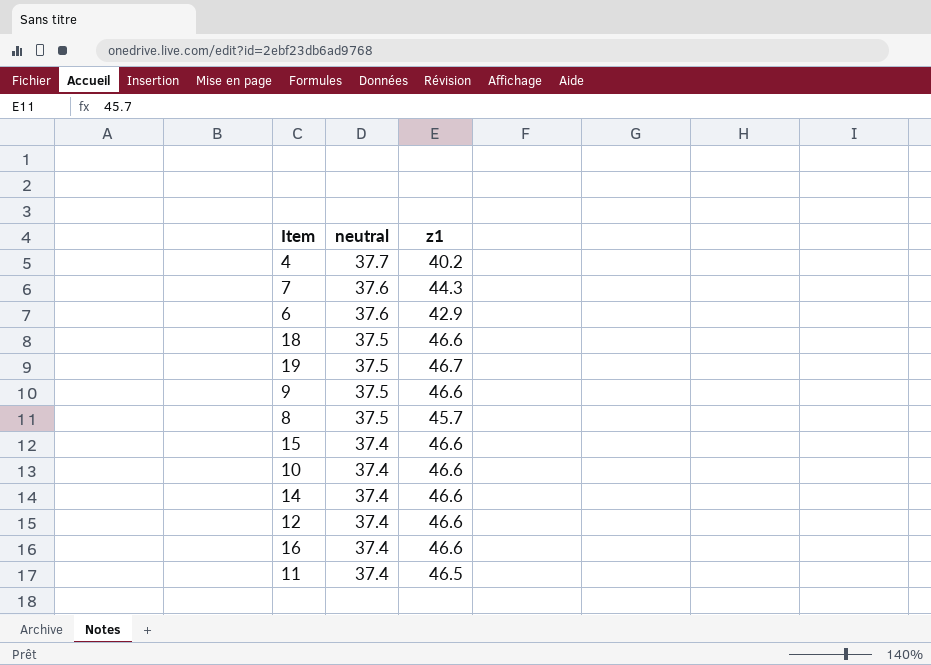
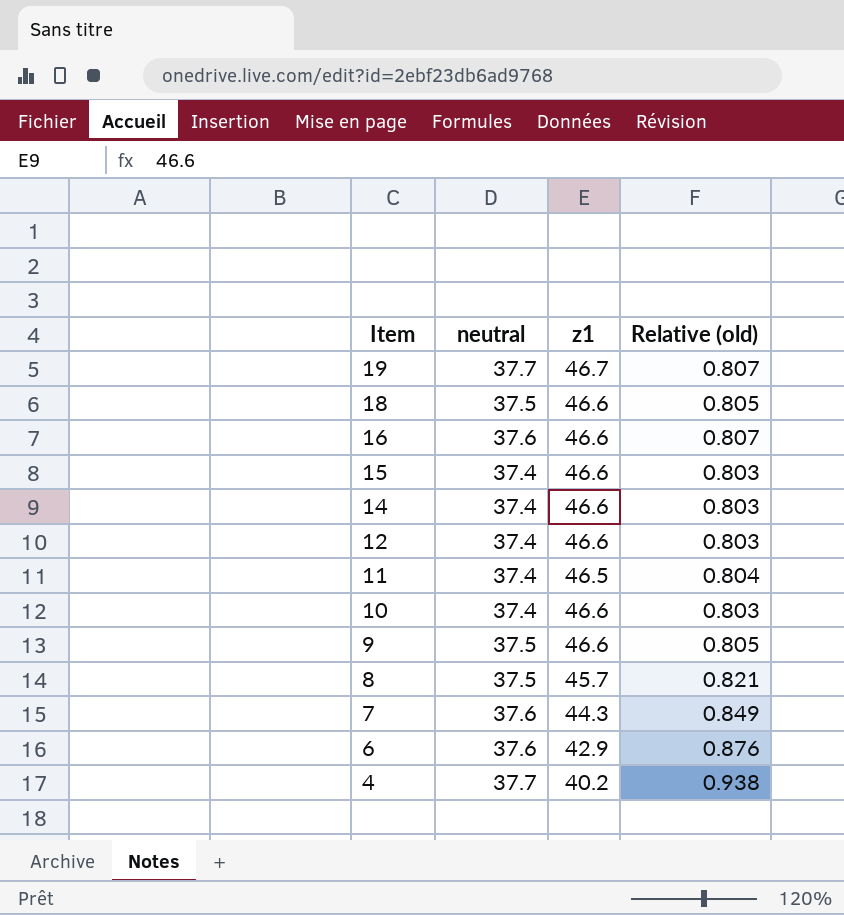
row order: neutral descending -> Item descending
column Relative (old) | formula: none -> [neutral] / [z1]
19 | neutral: 37.5 -> 37.7
16 | neutral: 37.4 -> 37.6

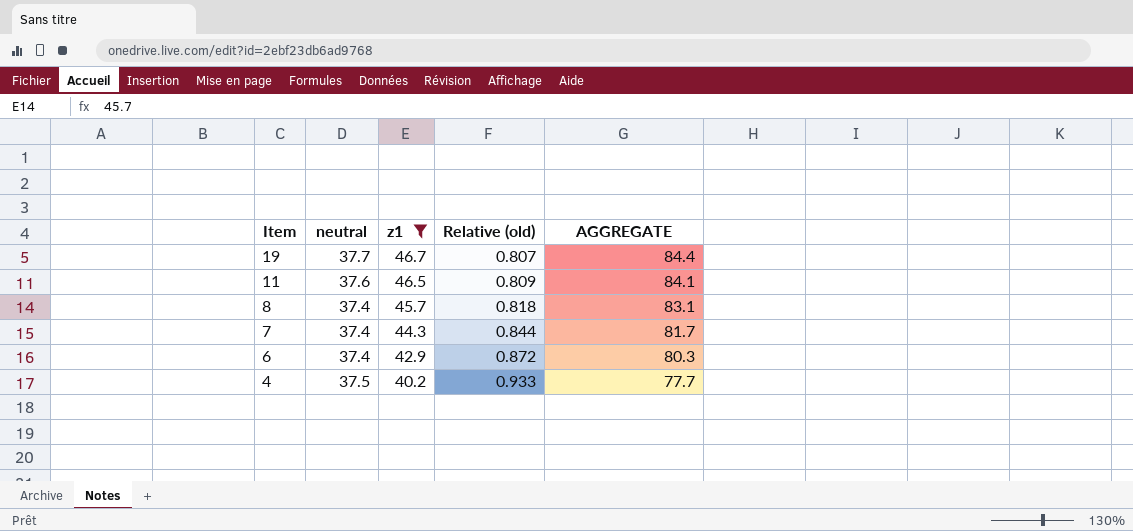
filter: none -> z1 != 46.6
column AGGREGATE | formula: none -> [neutral] + [z1]
11 | neutral: 37.4 -> 37.6
11 | Relative (old): 0.804 -> 0.809
8 | neutral: 37.5 -> 37.4
8 | Relative (old): 0.821 -> 0.818
7 | neutral: 37.6 -> 37.4
7 | Relative (old): 0.849 -> 0.844
6 | neutral: 37.6 -> 37.4
6 | Relative (old): 0.876 -> 0.872
4 | neutral: 37.7 -> 37.5
4 | Relative (old): 0.938 -> 0.933

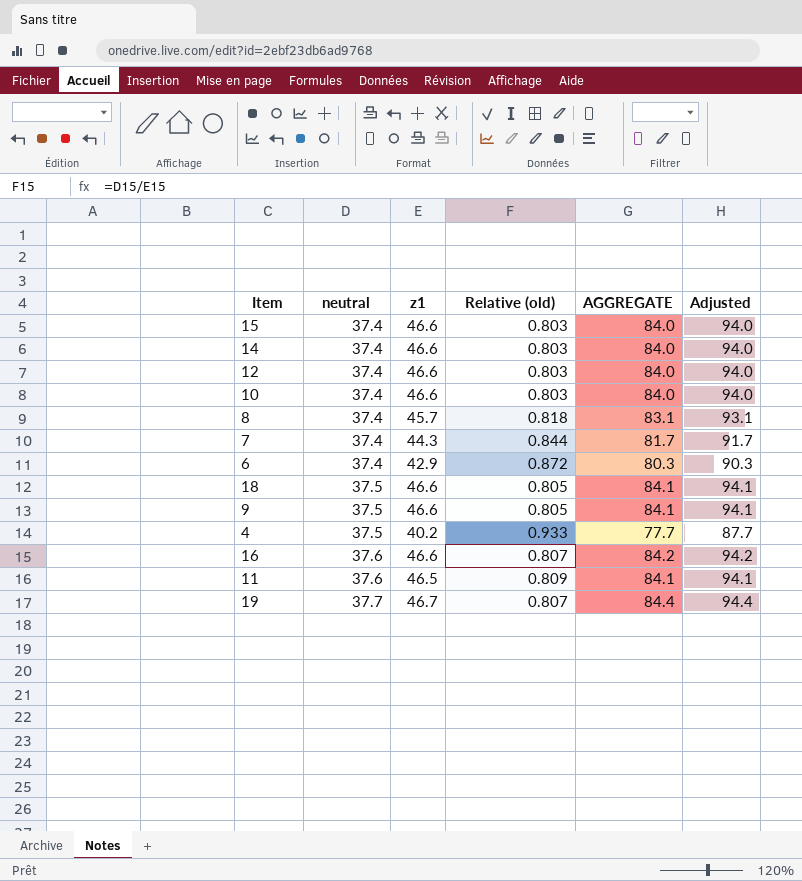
filter: z1 != 46.6 -> none
row order: Item descending -> neutral ascending
column Adjusted | formula: none -> [AGGREGATE] + 10

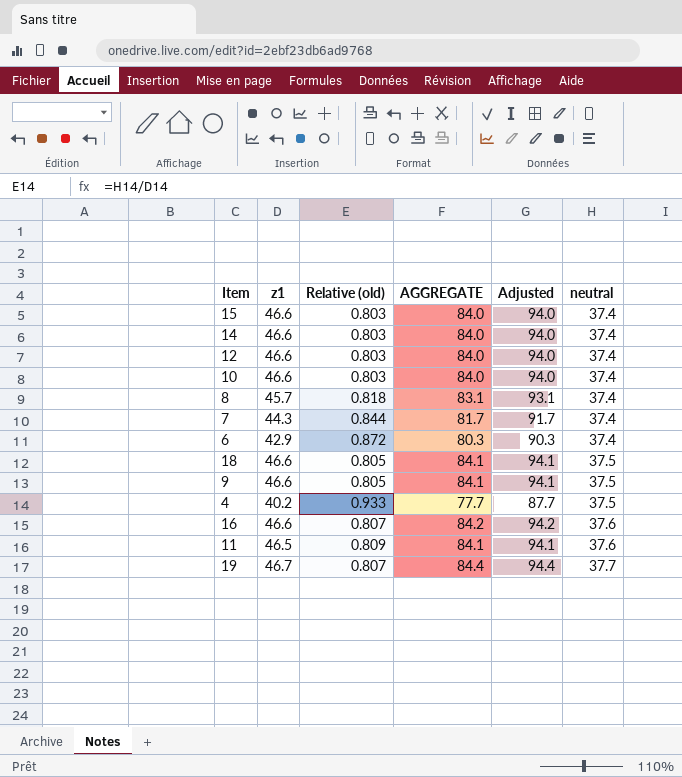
column neutral | position: 2 -> 6

